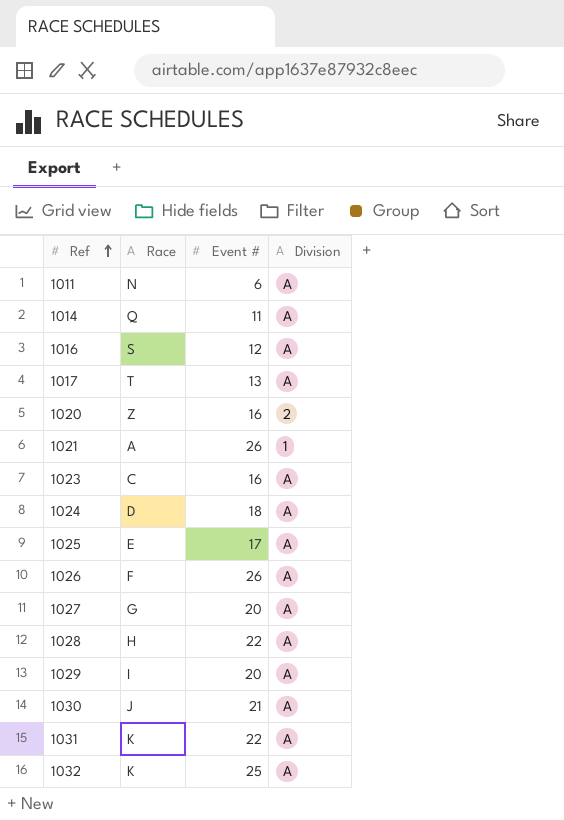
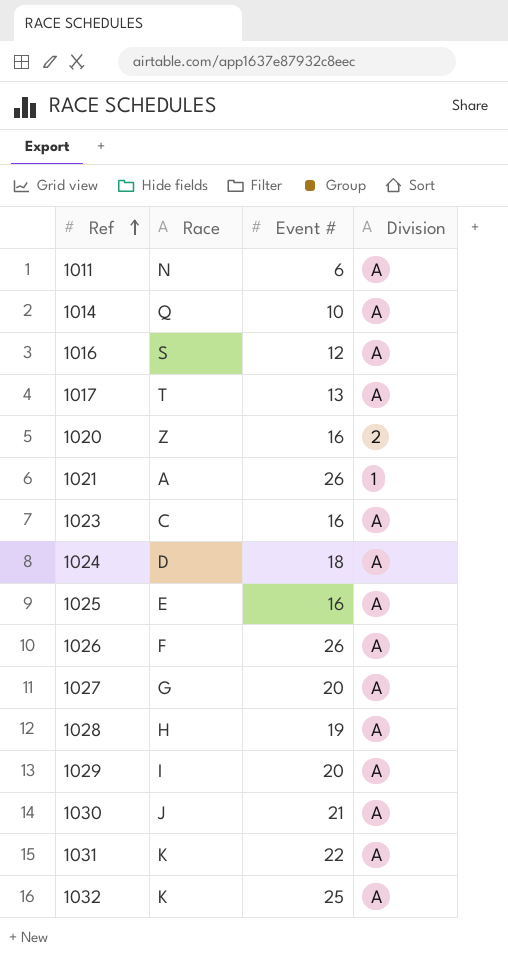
1014 | Event #: 11 -> 10
1025 | Event #: 17 -> 16
1028 | Event #: 22 -> 19

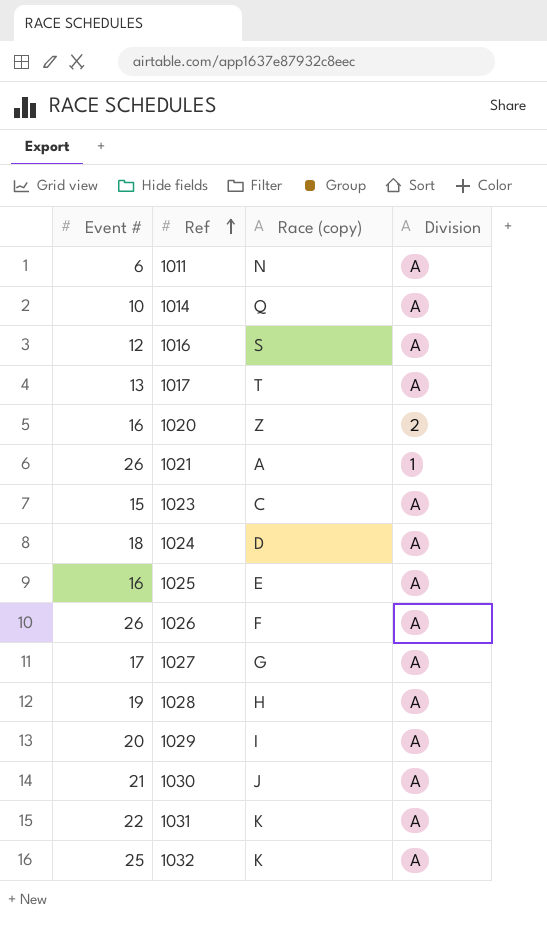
column Event # | position: 3 -> 1
column name: Race -> Race (copy)
1023 | Event #: 16 -> 15
1027 | Event #: 20 -> 17

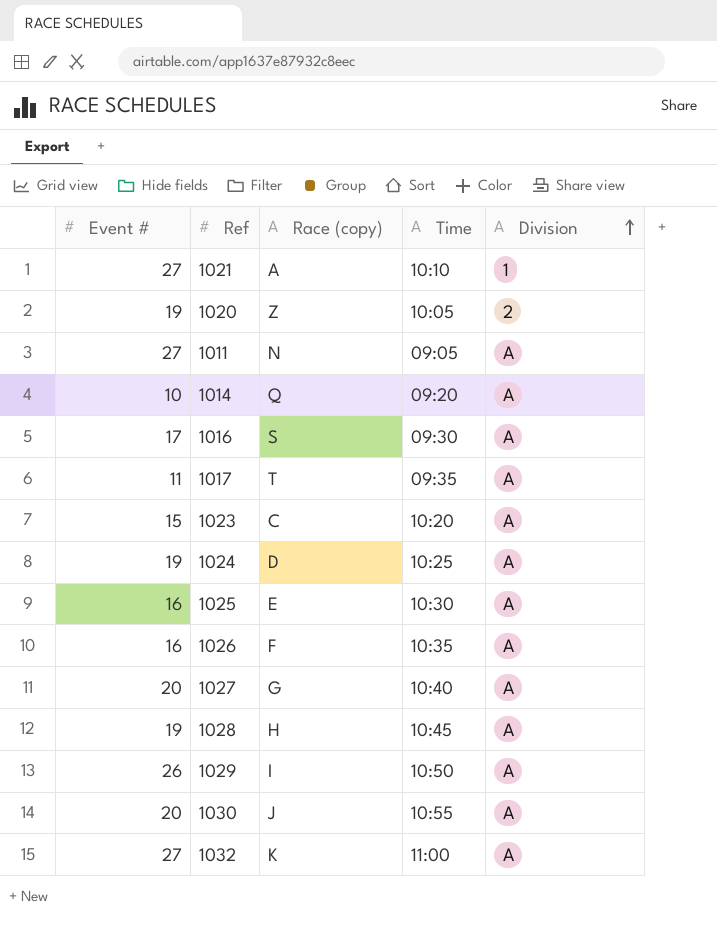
row order: Ref ascending -> Division ascending
column Time | position: none -> 4
row 1031: 22 | K | A -> none
1021 | Event #: 26 -> 27
1020 | Event #: 16 -> 19
1011 | Event #: 6 -> 27
1016 | Event #: 12 -> 17
1017 | Event #: 13 -> 11
1024 | Event #: 18 -> 19
1026 | Event #: 26 -> 16
1027 | Event #: 17 -> 20
1029 | Event #: 20 -> 26
1030 | Event #: 21 -> 20
1032 | Event #: 25 -> 27

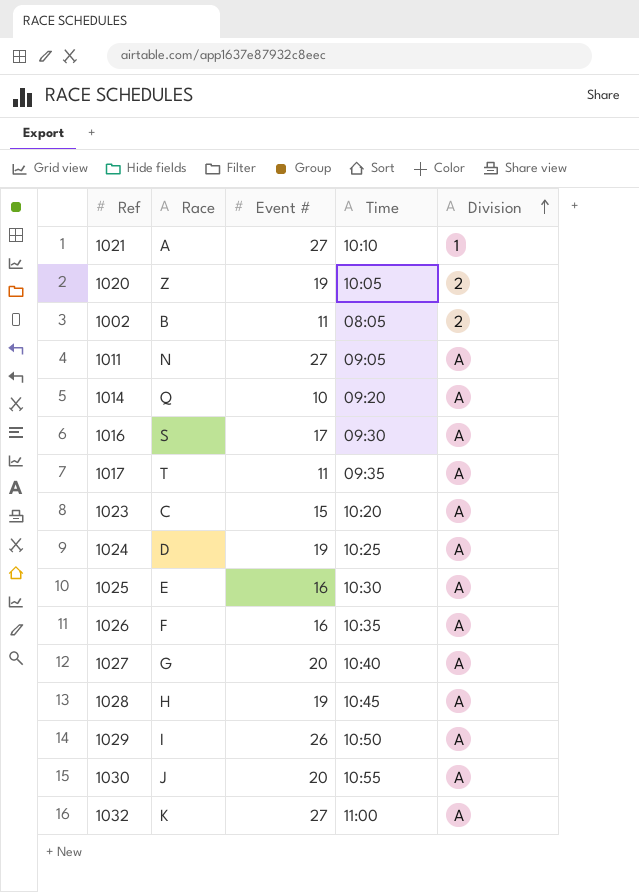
column name: Race (copy) -> Race
column Event # | position: 1 -> 3
row 1002: none -> B | 11 | 08:05 | 2

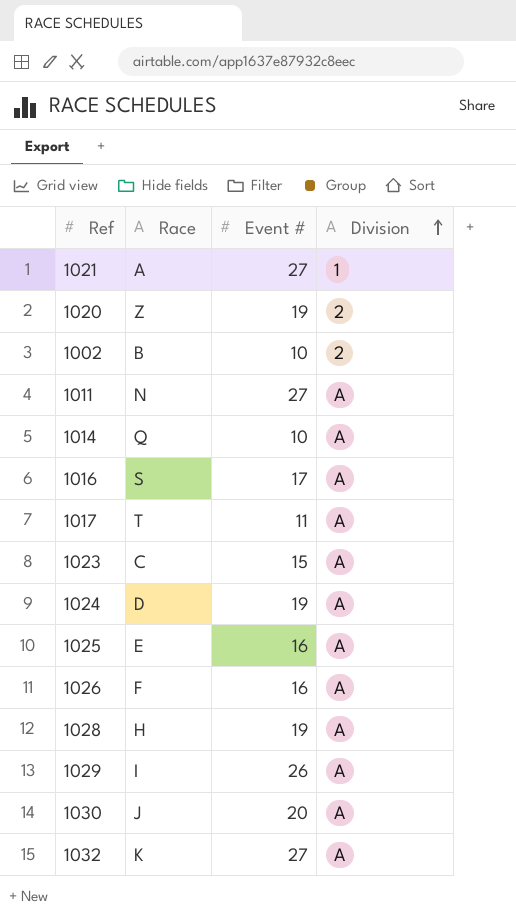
column Time | position: 4 -> none
row 1027: G | 20 | 10:40 | A -> none
1002 | Event #: 11 -> 10

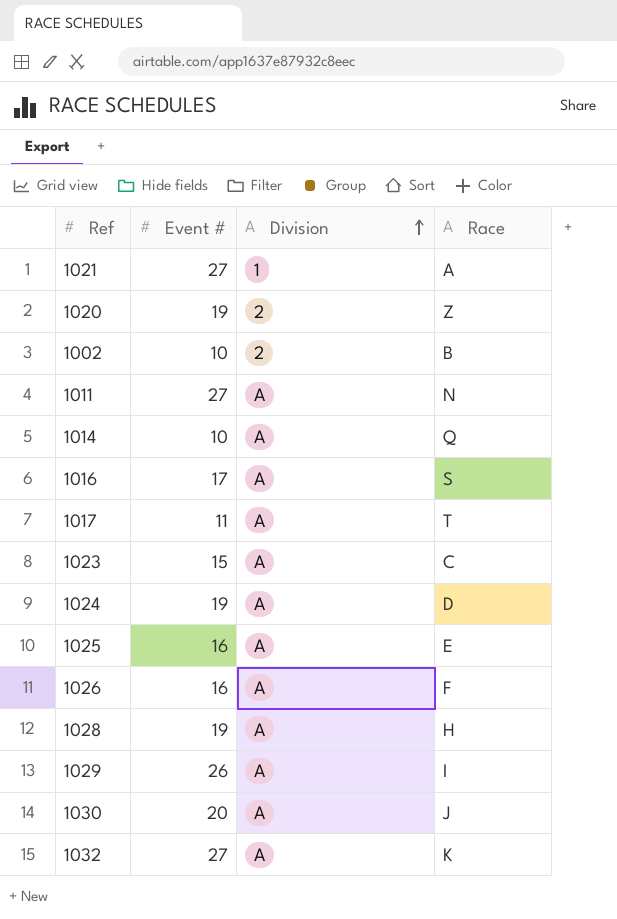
column Race | position: 2 -> 4

